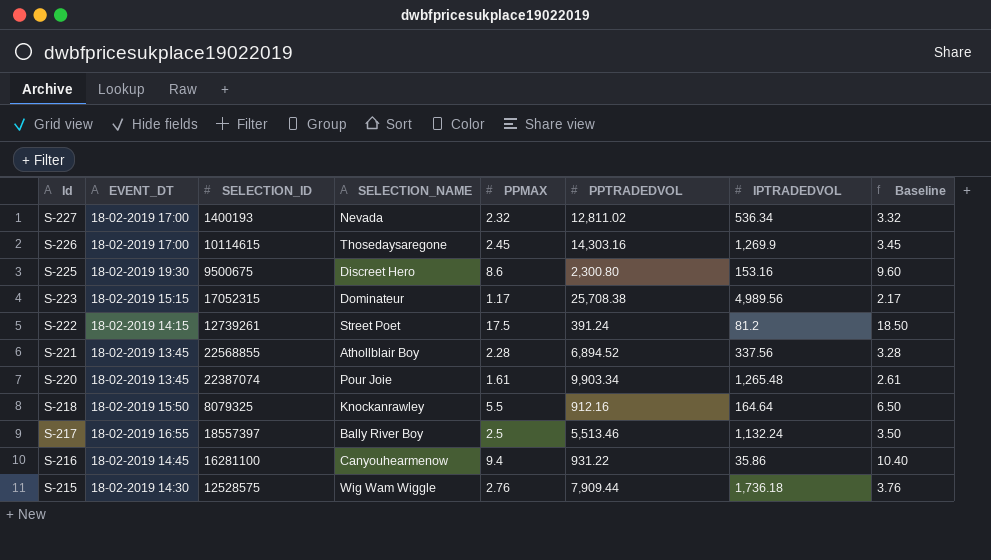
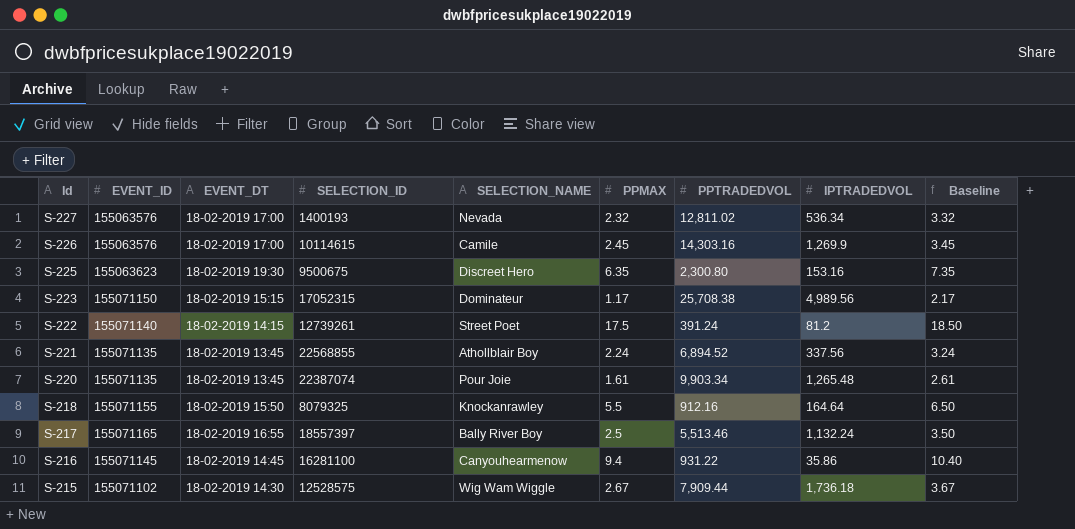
column EVENT_ID | position: none -> 2
S-226 | SELECTION_NAME: Thosedaysaregone -> Camile
S-225 | PPMAX: 8.6 -> 6.35
S-225 | Baseline: 9.60 -> 7.35
S-221 | PPMAX: 2.28 -> 2.24
S-221 | Baseline: 3.28 -> 3.24
S-215 | PPMAX: 2.76 -> 2.67
S-215 | Baseline: 3.76 -> 3.67

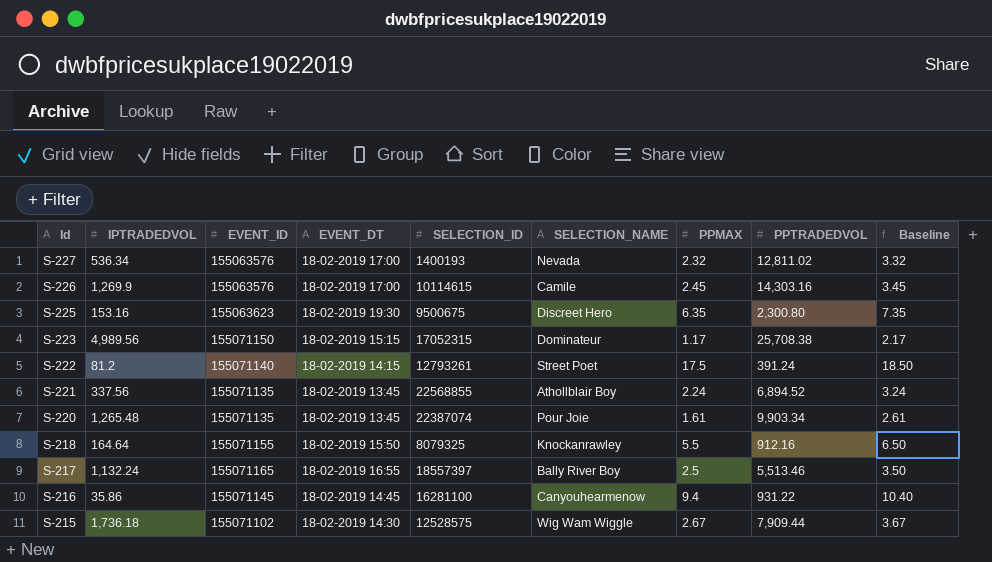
column IPTRADEDVOL | position: 8 -> 2
S-222 | SELECTION_ID: 12739261 -> 12793261

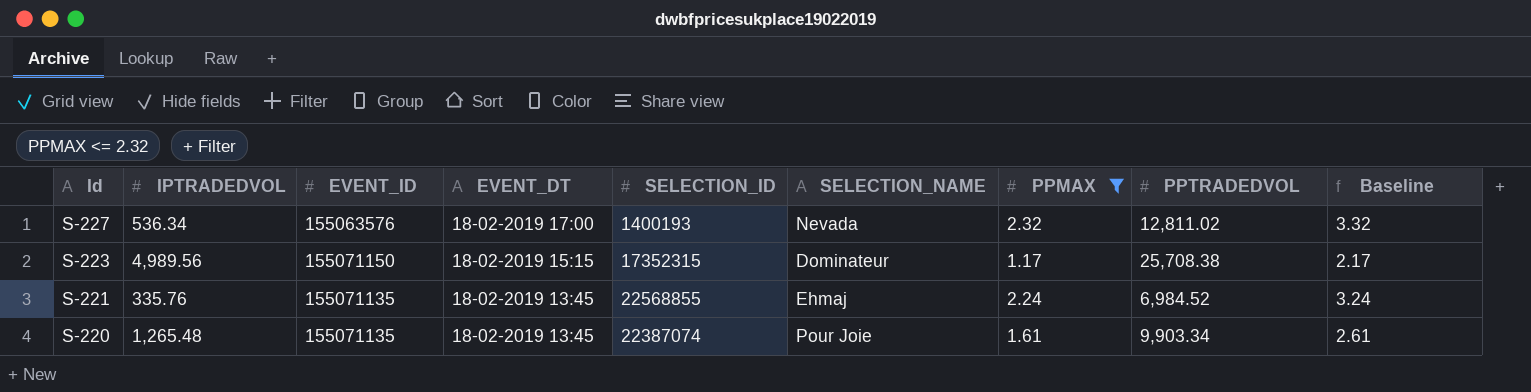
filter: none -> PPMAX <= 2.32
S-223 | SELECTION_ID: 17052315 -> 17352315
S-221 | IPTRADEDVOL: 337.56 -> 335.76
S-221 | SELECTION_NAME: Athollblair Boy -> Ehmaj
S-221 | PPTRADEDVOL: 6,894.52 -> 6,984.52

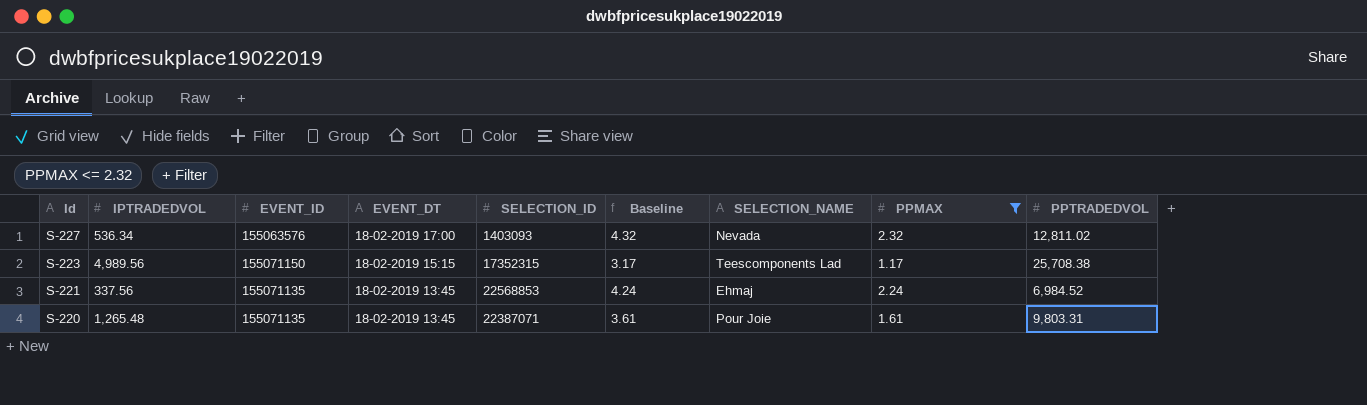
column Baseline | formula: [PPMAX] + 1 -> [PPMAX] + 2
column Baseline | position: 9 -> 6
S-227 | SELECTION_ID: 1400193 -> 1403093
S-223 | SELECTION_NAME: Dominateur -> Teescomponents Lad
S-221 | IPTRADEDVOL: 335.76 -> 337.56
S-221 | SELECTION_ID: 22568855 -> 22568853
S-220 | SELECTION_ID: 22387074 -> 22387071
S-220 | PPTRADEDVOL: 9,903.34 -> 9,803.31

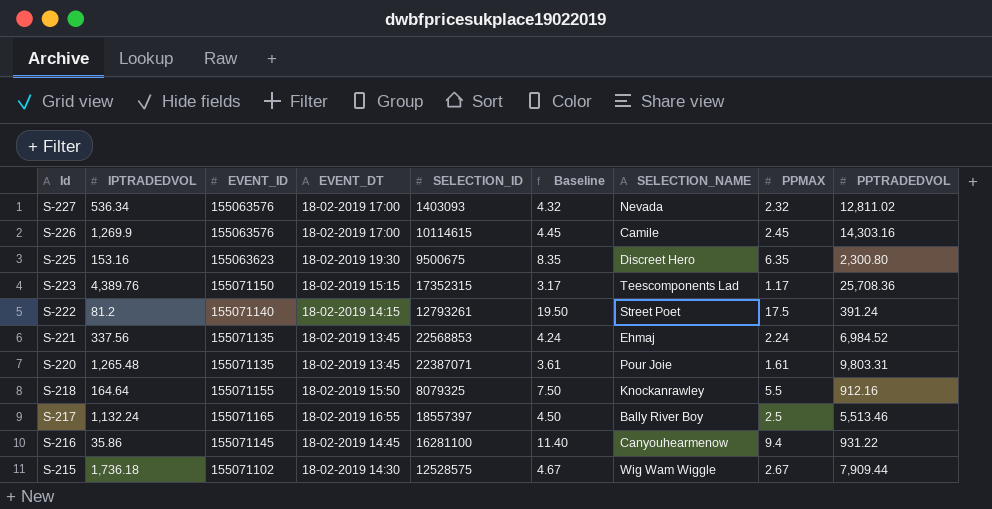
filter: PPMAX <= 2.32 -> none
S-223 | IPTRADEDVOL: 4,989.56 -> 4,389.76
S-223 | PPTRADEDVOL: 25,708.38 -> 25,708.36

